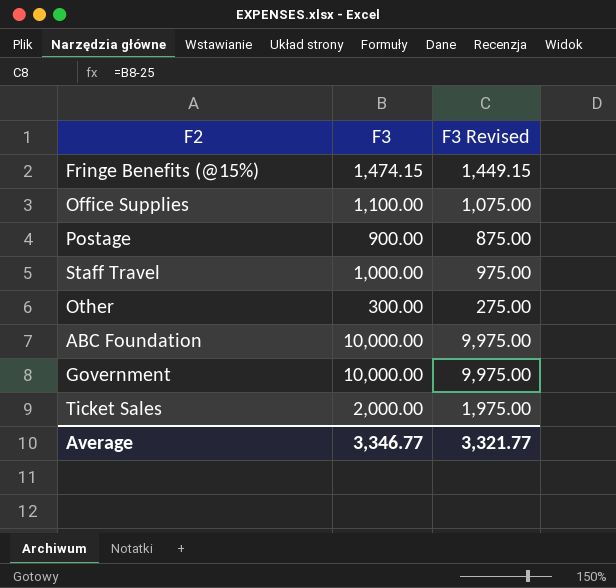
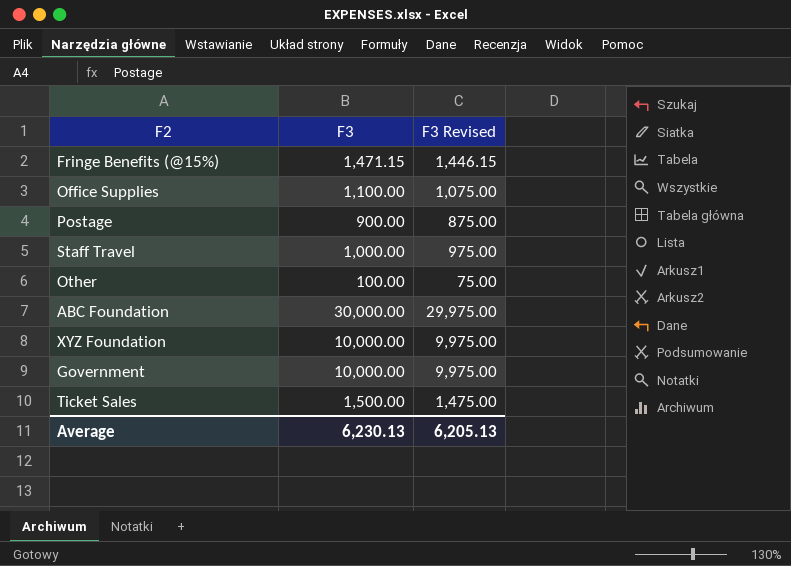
Fringe Benefits (@15%) | F3: 1,474.15 -> 1,471.15
Fringe Benefits (@15%) | F3 Revised: 1,449.15 -> 1,446.15
Other | F3: 300.00 -> 100.00
Other | F3 Revised: 275.00 -> 75.00
ABC Foundation | F3: 10,000.00 -> 30,000.00
ABC Foundation | F3 Revised: 9,975.00 -> 29,975.00
row XYZ Foundation: none -> 10,000.00 | 9,975.00
Ticket Sales | F3: 2,000.00 -> 1,500.00
Ticket Sales | F3 Revised: 1,975.00 -> 1,475.00
Average | F3: 3,346.77 -> 6,230.13
Average | F3 Revised: 3,321.77 -> 6,205.13

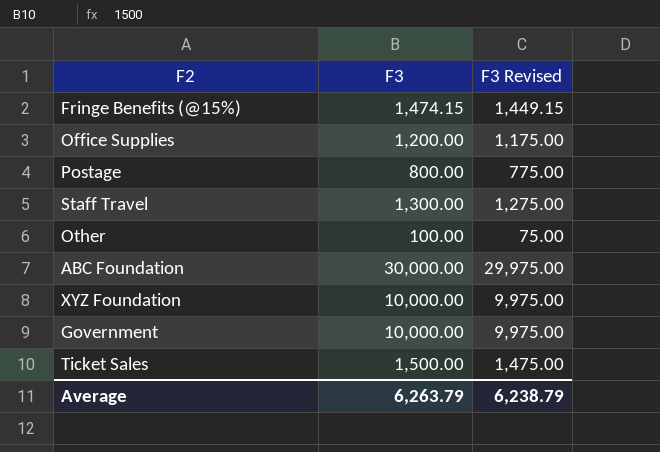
Fringe Benefits (@15%) | F3: 1,471.15 -> 1,474.15
Fringe Benefits (@15%) | F3 Revised: 1,446.15 -> 1,449.15
Office Supplies | F3: 1,100.00 -> 1,200.00
Office Supplies | F3 Revised: 1,075.00 -> 1,175.00
Postage | F3: 900.00 -> 800.00
Postage | F3 Revised: 875.00 -> 775.00
Staff Travel | F3: 1,000.00 -> 1,300.00
Staff Travel | F3 Revised: 975.00 -> 1,275.00
Average | F3: 6,230.13 -> 6,263.79
Average | F3 Revised: 6,205.13 -> 6,238.79

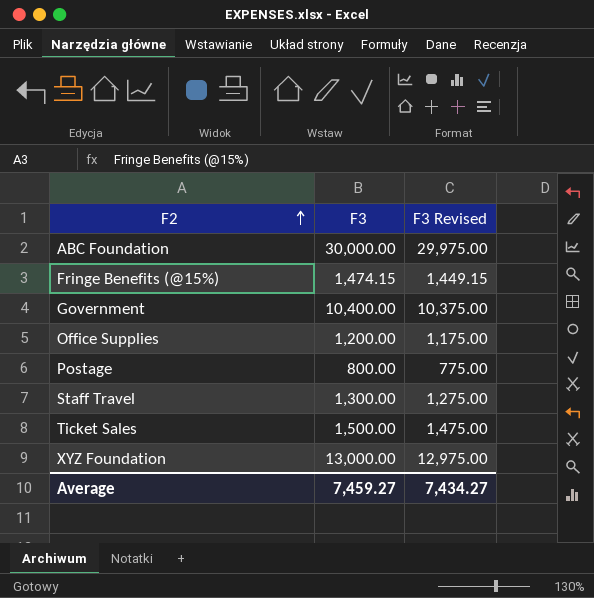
row order: none -> F2 ascending
row Other: 100.00 | 75.00 -> none
Government | F3: 10,000.00 -> 10,400.00
Government | F3 Revised: 9,975.00 -> 10,375.00
XYZ Foundation | F3: 10,000.00 -> 13,000.00
XYZ Foundation | F3 Revised: 9,975.00 -> 12,975.00
Average | F3: 6,263.79 -> 7,459.27
Average | F3 Revised: 6,238.79 -> 7,434.27

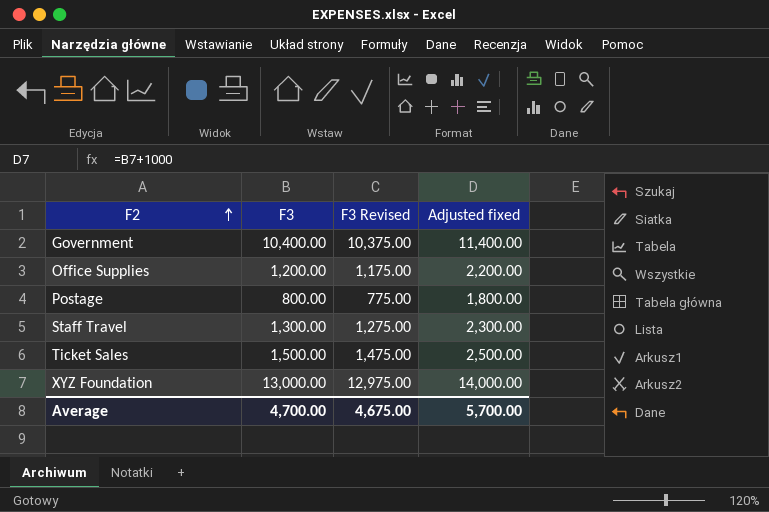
column Adjusted fixed | formula: none -> [F3] + 1000
row ABC Foundation: 30,000.00 | 29,975.00 -> none
row Fringe Benefits (@15%): 1,474.15 | 1,449.15 -> none
Average | F3: 7,459.27 -> 4,700.00
Average | F3 Revised: 7,434.27 -> 4,675.00

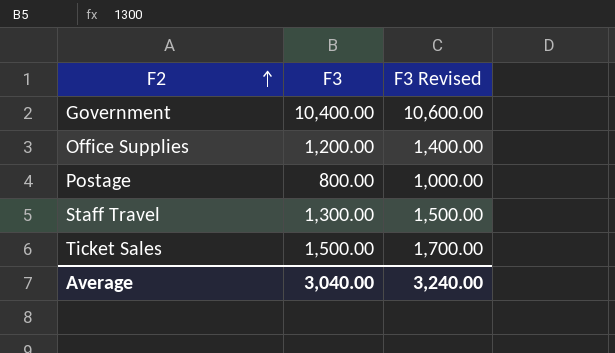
column Adjusted fixed | formula: [F3] + 1000 -> none
column F3 Revised | formula: [F3] - 25 -> [F3] + 200
row XYZ Foundation: 13,000.00 | 12,975.00 | 14,000.00 -> none
Average | F3: 4,700.00 -> 3,040.00
Average | F3 Revised: 4,675.00 -> 3,240.00

